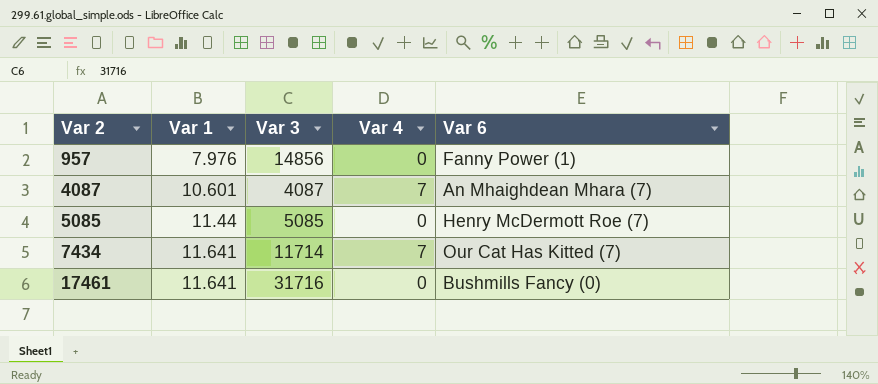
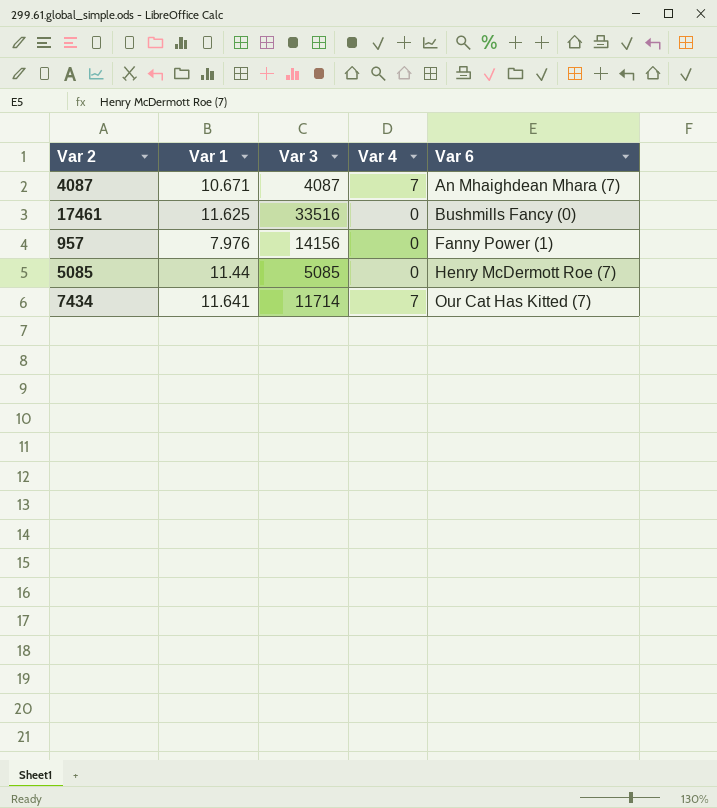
row order: Var 2 ascending -> Var 6 ascending
4087 | Var 1: 10.601 -> 10.671
17461 | Var 1: 11.641 -> 11.625
17461 | Var 3: 31716 -> 33516
957 | Var 3: 14856 -> 14156

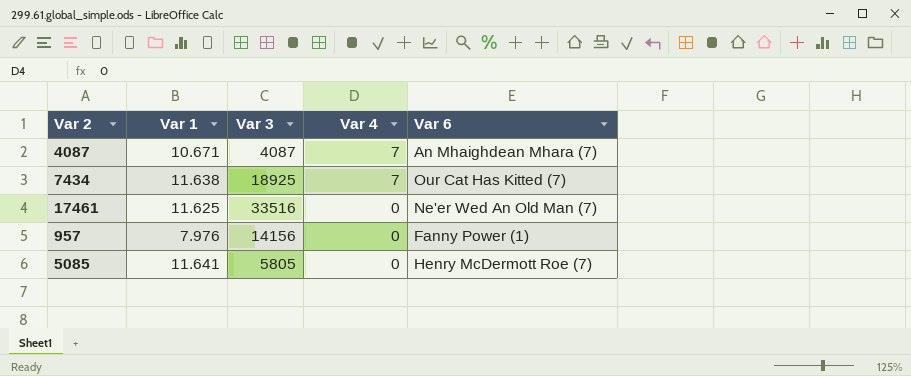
row order: Var 6 ascending -> Var 4 descending
7434 | Var 1: 11.641 -> 11.638
7434 | Var 3: 11714 -> 18925
17461 | Var 6: Bushmills Fancy (0) -> Ne'er Wed An Old Man (7)
5085 | Var 1: 11.44 -> 11.641
5085 | Var 3: 5085 -> 5805

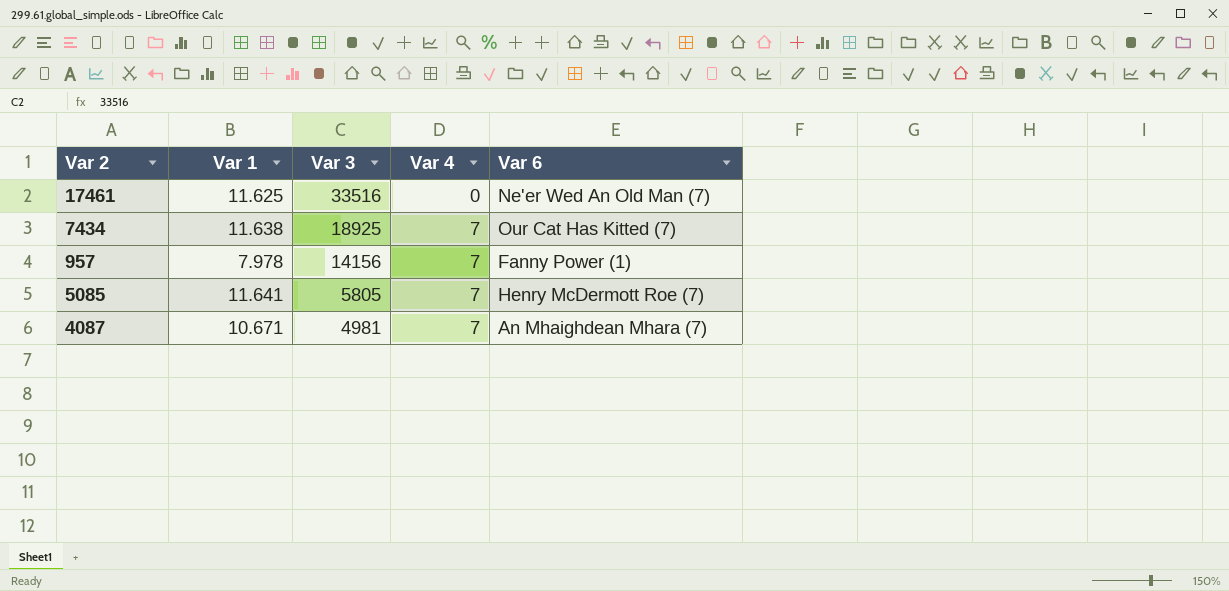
row order: Var 4 descending -> Var 3 descending
957 | Var 1: 7.976 -> 7.978
957 | Var 4: 0 -> 7
5085 | Var 4: 0 -> 7
4087 | Var 3: 4087 -> 4981

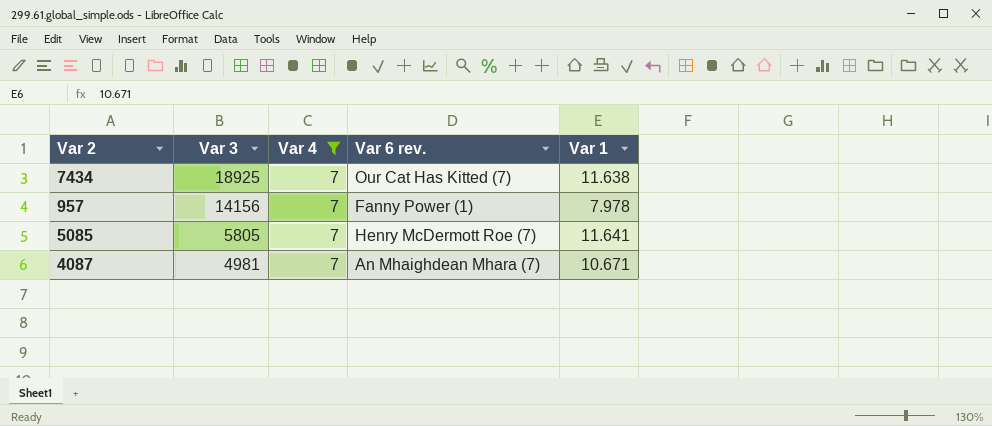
filter: none -> Var 4 = 7
column name: Var 6 -> Var 6 rev.
column Var 1 | position: 2 -> 5

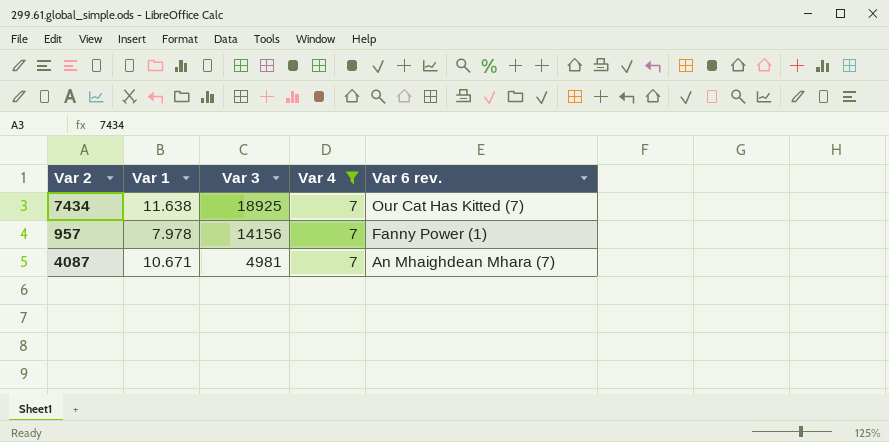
column Var 1 | position: 5 -> 2
row 5085: 5805 | 7 | Henry McDermott Roe (7) | 11.641 -> none

